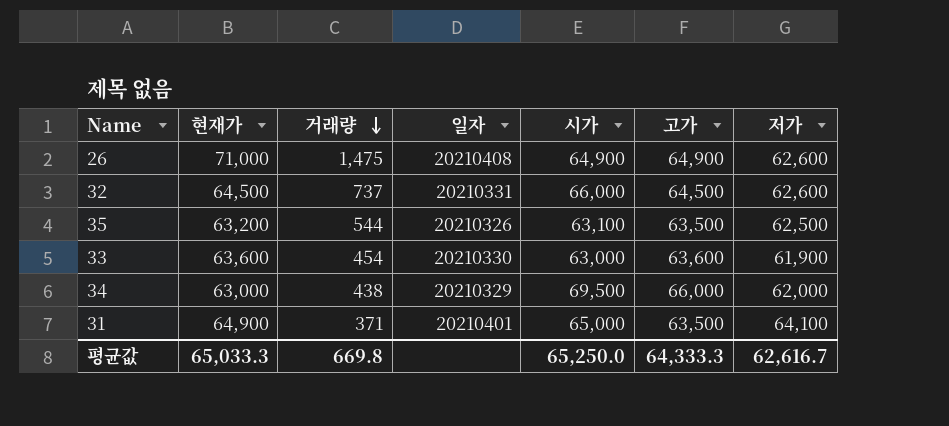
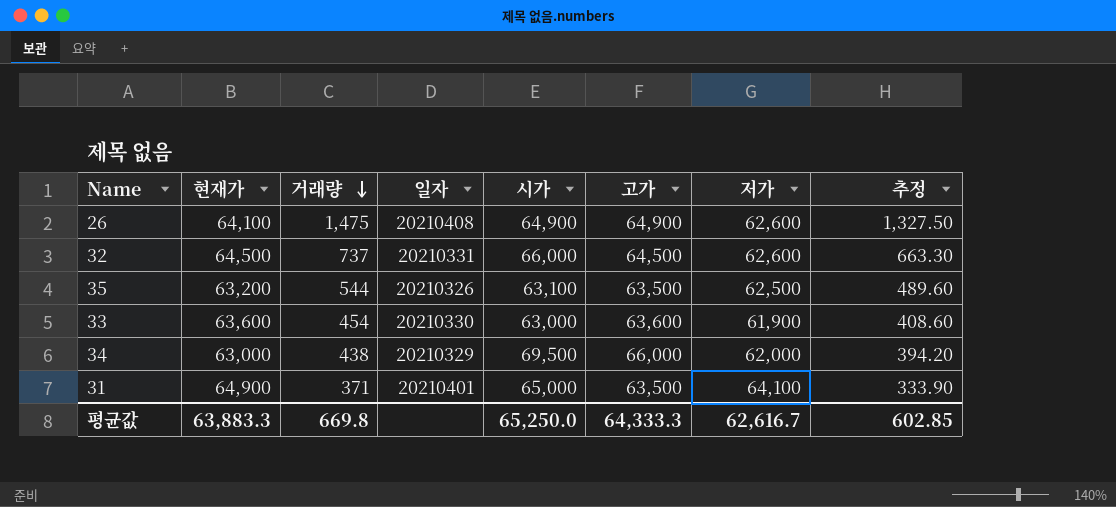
column 추정 | formula: none -> [거래량] * 0.9
26 | 현재가: 71,000 -> 64,100
평균값 | 현재가: 65,033.3 -> 63,883.3

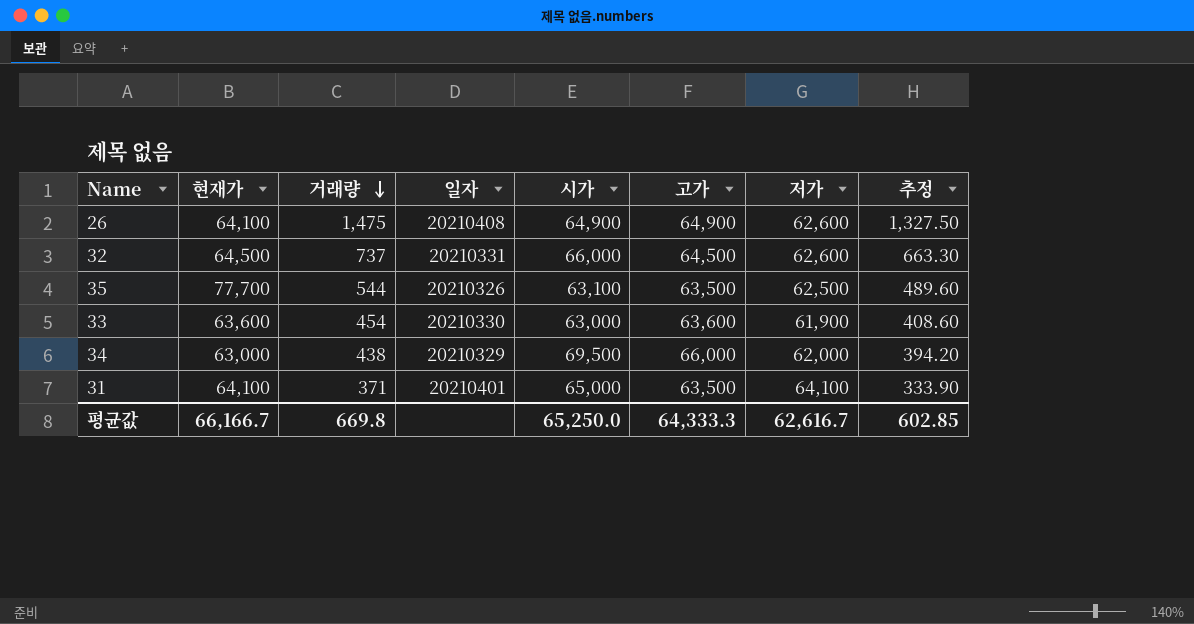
35 | 현재가: 63,200 -> 77,700
31 | 현재가: 64,900 -> 64,100
평균값 | 현재가: 63,883.3 -> 66,166.7

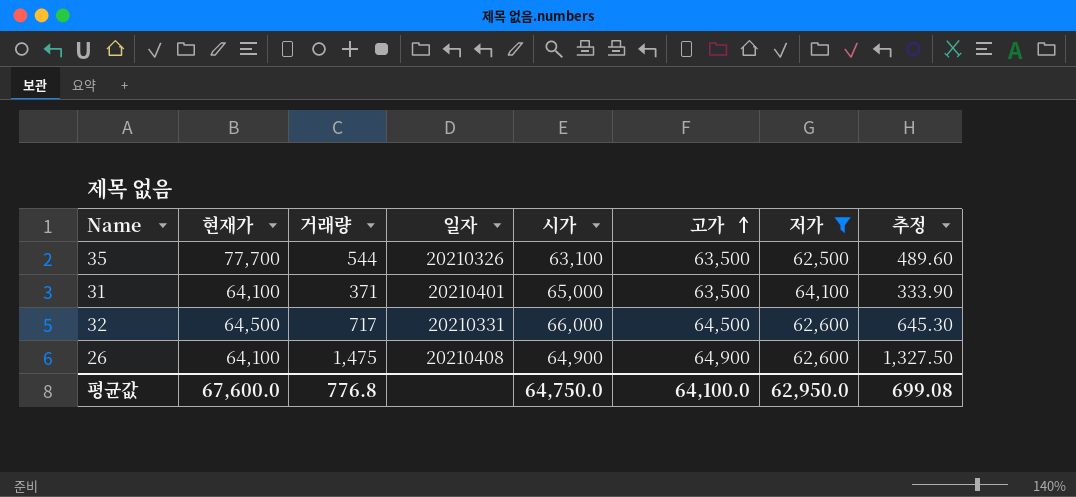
filter: none -> 저가 >= 62,500
row order: 거래량 descending -> 고가 ascending
32 | 거래량: 737 -> 717
32 | 추정: 663.30 -> 645.30
평균값 | 현재가: 66,166.7 -> 67,600.0
평균값 | 거래량: 669.8 -> 776.8
평균값 | 시가: 65,250.0 -> 64,750.0
평균값 | 고가: 64,333.3 -> 64,100.0
평균값 | 저가: 62,616.7 -> 62,950.0
평균값 | 추정: 602.85 -> 699.08

